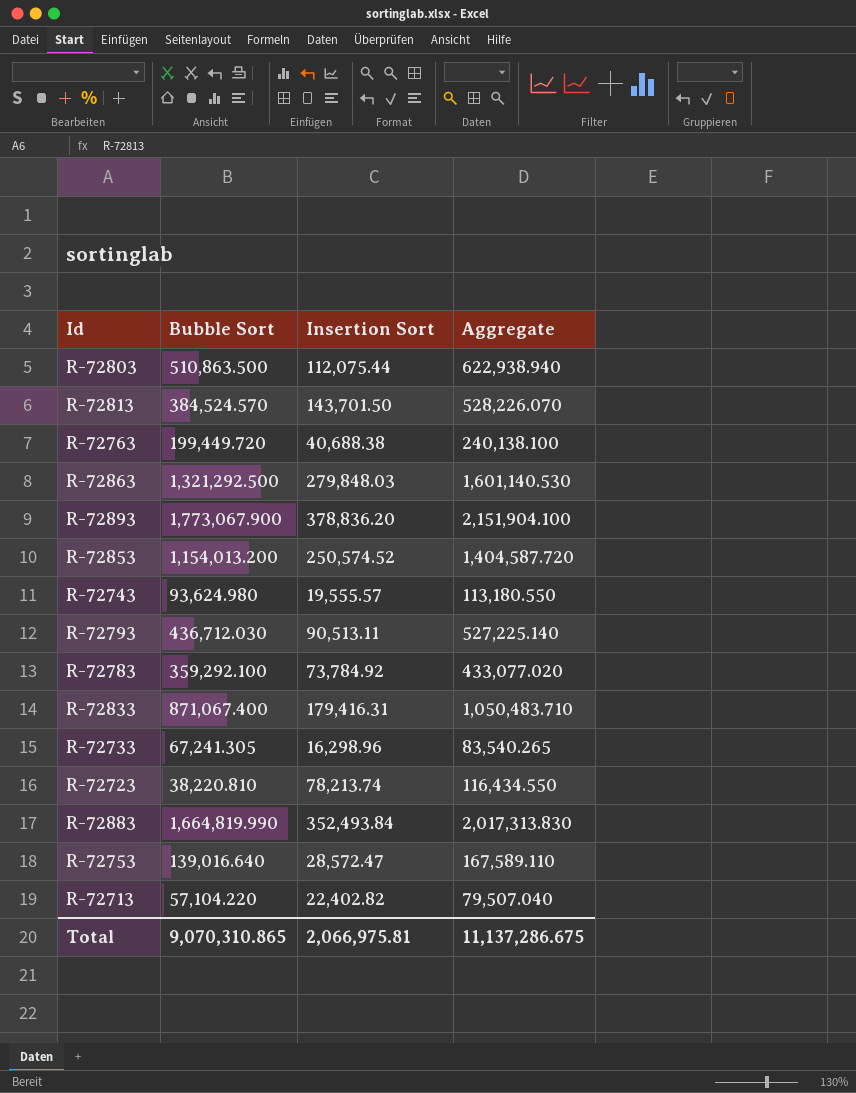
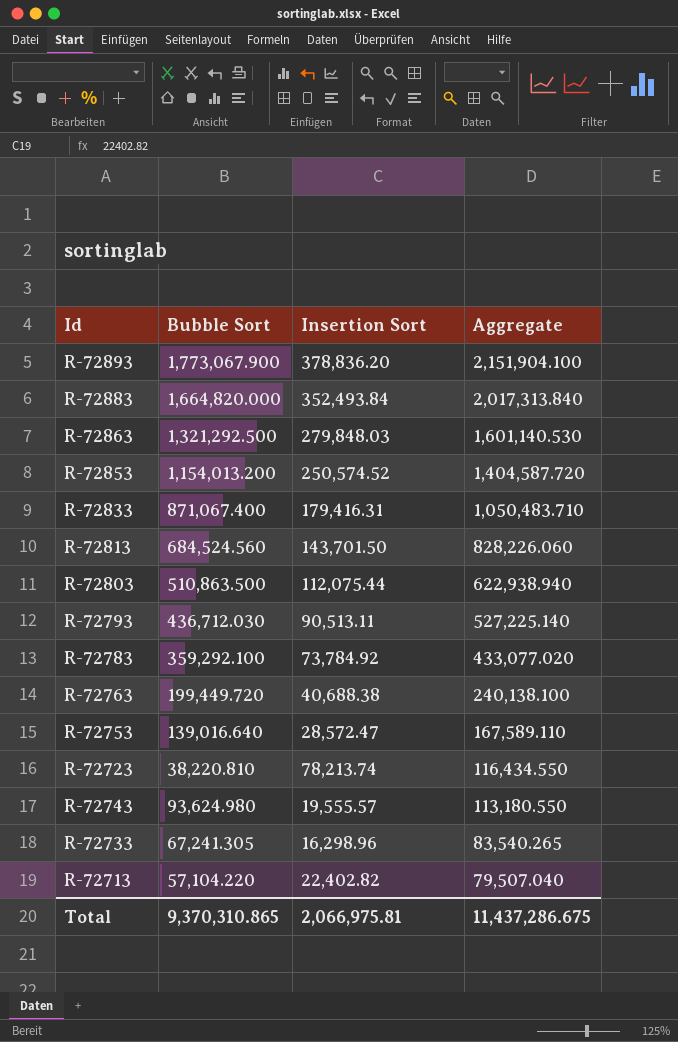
row order: none -> Aggregate descending
R-72883 | Bubble Sort: 1,664,819.990 -> 1,664,820.000
R-72883 | Aggregate: 2,017,313.830 -> 2,017,313.840
R-72813 | Bubble Sort: 384,524.570 -> 684,524.560
R-72813 | Aggregate: 528,226.070 -> 828,226.060
Total | Bubble Sort: 9,070,310.865 -> 9,370,310.865
Total | Aggregate: 11,137,286.675 -> 11,437,286.675

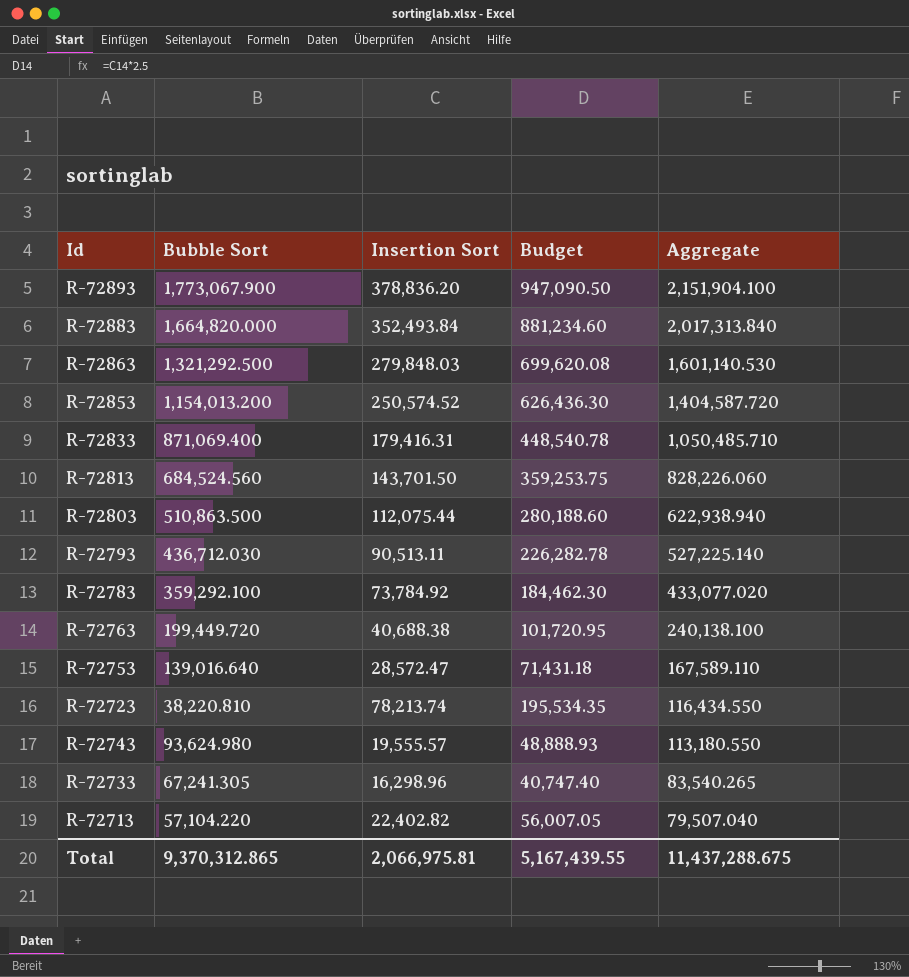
column Budget | formula: none -> [Insertion Sort] * 2.5
R-72833 | Bubble Sort: 871,067.400 -> 871,069.400
R-72833 | Aggregate: 1,050,483.710 -> 1,050,485.710
Total | Bubble Sort: 9,370,310.865 -> 9,370,312.865
Total | Aggregate: 11,437,286.675 -> 11,437,288.675

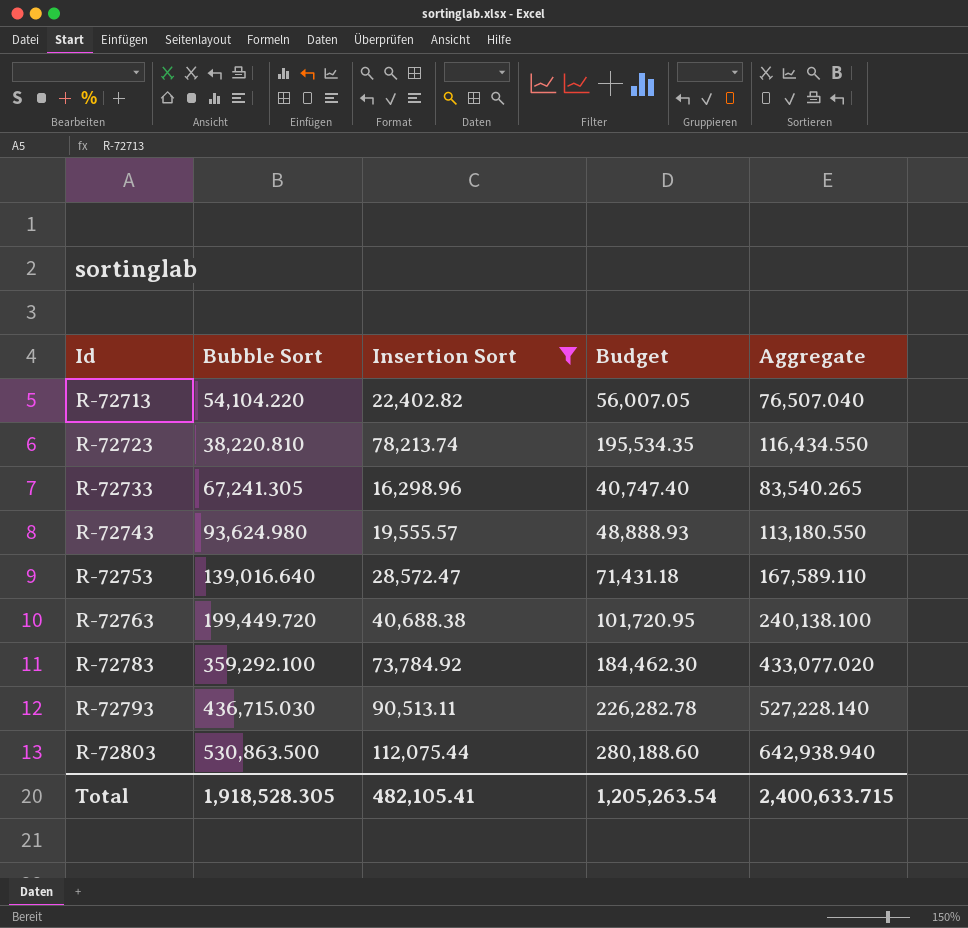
filter: none -> Insertion Sort <= 112,075.44
row order: Aggregate descending -> Id ascending
R-72713 | Bubble Sort: 57,104.220 -> 54,104.220
R-72713 | Aggregate: 79,507.040 -> 76,507.040
R-72793 | Bubble Sort: 436,712.030 -> 436,715.030
R-72793 | Aggregate: 527,225.140 -> 527,228.140
R-72803 | Bubble Sort: 510,863.500 -> 530,863.500
R-72803 | Aggregate: 622,938.940 -> 642,938.940
Total | Bubble Sort: 9,370,312.865 -> 1,918,528.305
Total | Insertion Sort: 2,066,975.81 -> 482,105.41
Total | Budget: 5,167,439.55 -> 1,205,263.54
Total | Aggregate: 11,437,288.675 -> 2,400,633.715

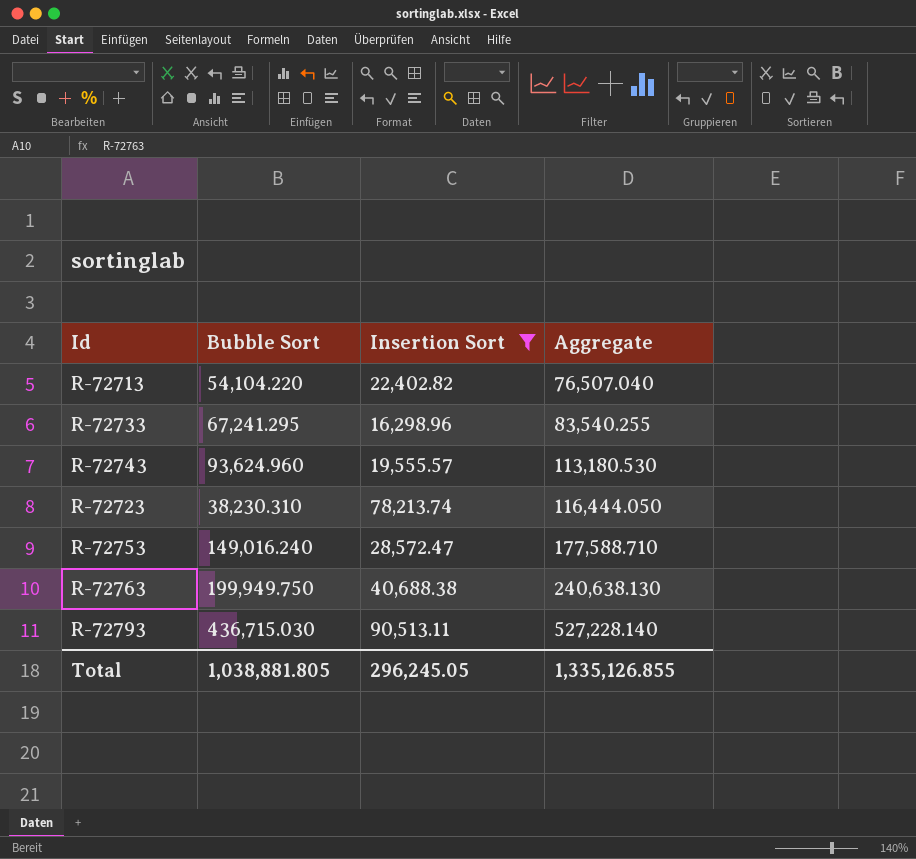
row order: Id ascending -> Aggregate ascending
column Budget | formula: [Insertion Sort] * 2.5 -> none
row R-72783: 359,292.100 | 73,784.92 | 184,462.30 | 433,077.020 -> none
row R-72803: 530,863.500 | 112,075.44 | 280,188.60 | 642,938.940 -> none
R-72733 | Bubble Sort: 67,241.305 -> 67,241.295
R-72733 | Aggregate: 83,540.265 -> 83,540.255
R-72743 | Bubble Sort: 93,624.980 -> 93,624.960
R-72743 | Aggregate: 113,180.550 -> 113,180.530
R-72723 | Bubble Sort: 38,220.810 -> 38,230.310
R-72723 | Aggregate: 116,434.550 -> 116,444.050
R-72753 | Bubble Sort: 139,016.640 -> 149,016.240
R-72753 | Aggregate: 167,589.110 -> 177,588.710
R-72763 | Bubble Sort: 199,449.720 -> 199,949.750
R-72763 | Aggregate: 240,138.100 -> 240,638.130
Total | Bubble Sort: 1,918,528.305 -> 1,038,881.805
Total | Insertion Sort: 482,105.41 -> 296,245.05
Total | Aggregate: 2,400,633.715 -> 1,335,126.855

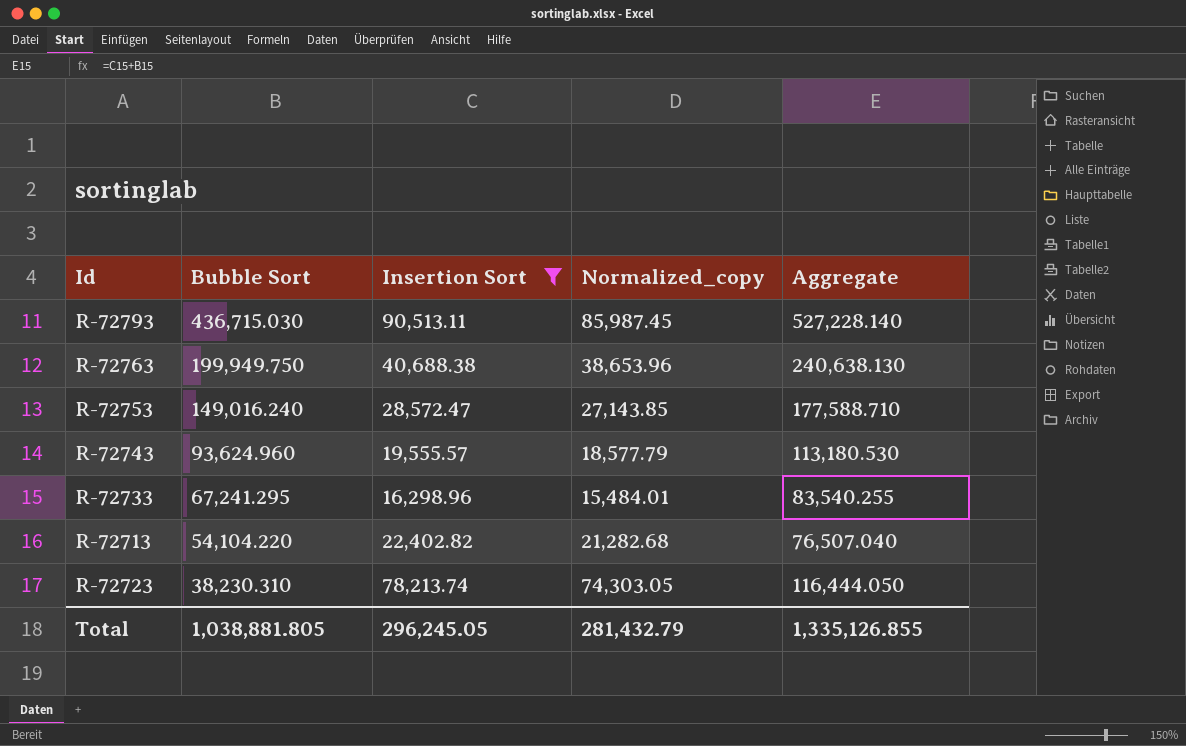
row order: Aggregate ascending -> Bubble Sort descending
column Normalized_copy | formula: none -> [Insertion Sort] * 0.95

